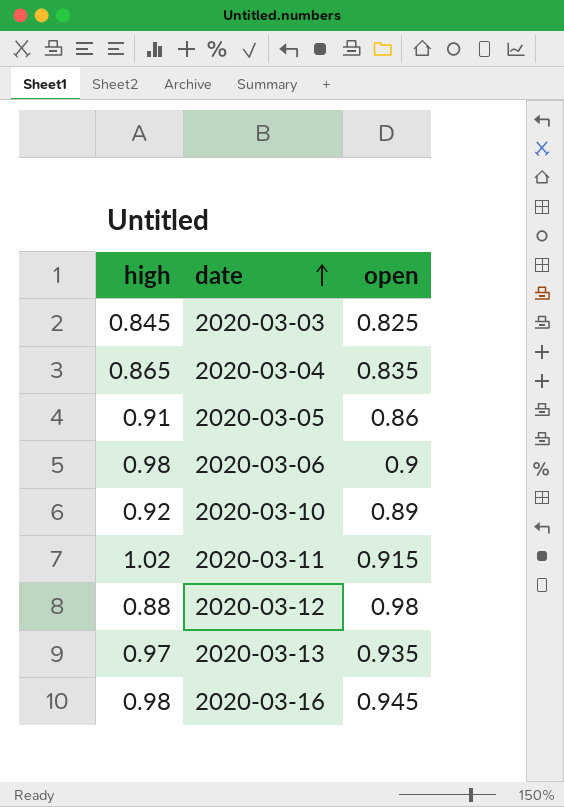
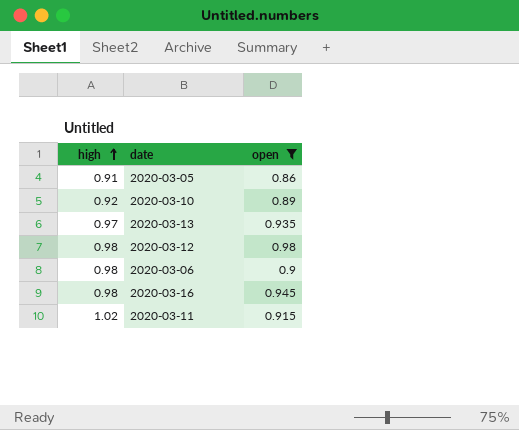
filter: none -> open >= 0.86
row order: date ascending -> high ascending
2020-03-12 | high: 0.88 -> 0.98

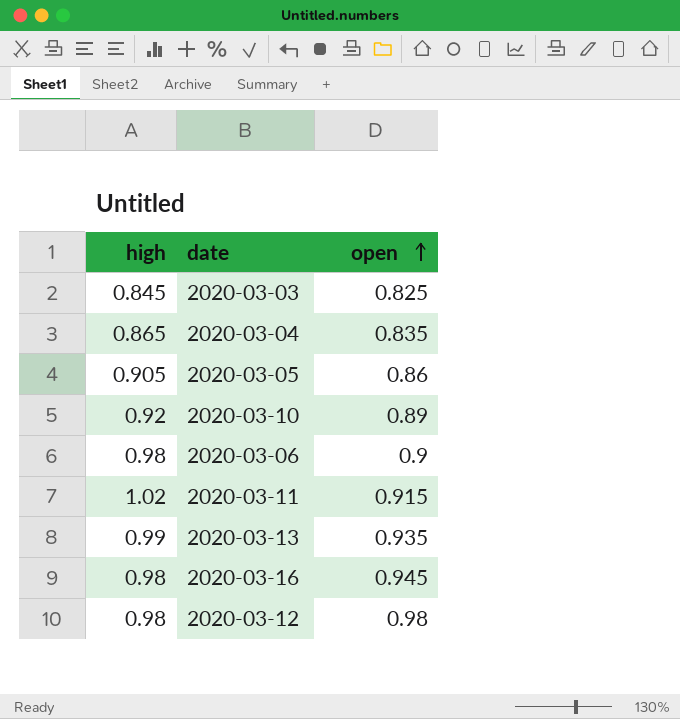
filter: open >= 0.86 -> none
row order: high ascending -> open ascending
2020-03-05 | high: 0.91 -> 0.905
2020-03-13 | high: 0.97 -> 0.99

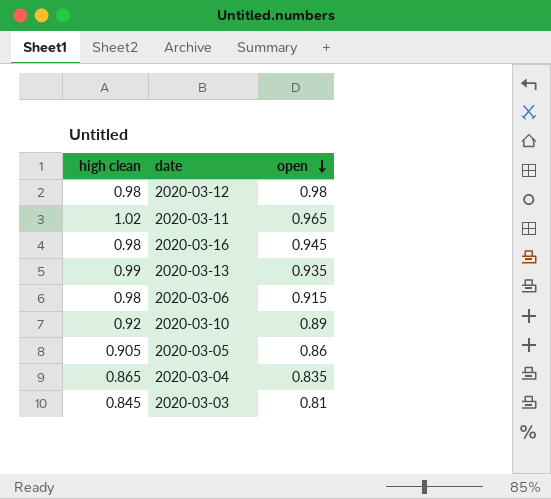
row order: open ascending -> open descending
column name: high -> high clean
2020-03-11 | open: 0.915 -> 0.965
2020-03-06 | open: 0.9 -> 0.915
2020-03-03 | open: 0.825 -> 0.81

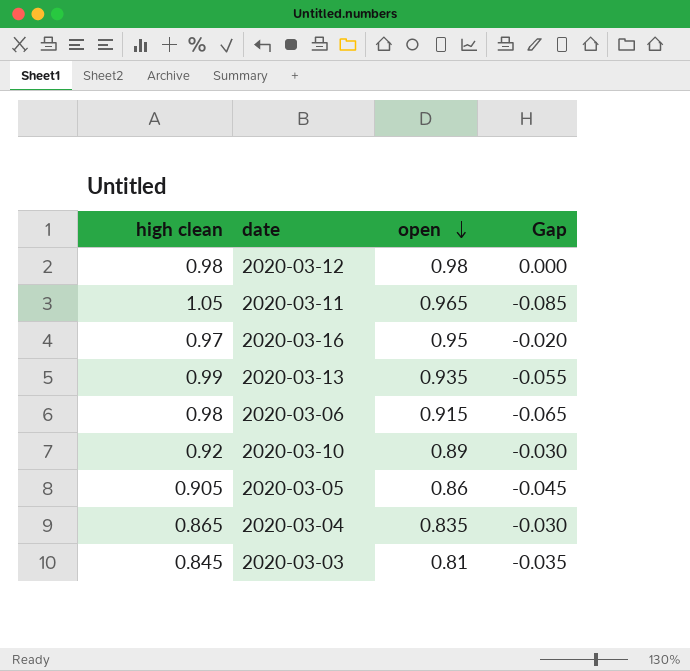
column Gap | formula: none -> [open] - [high clean]
2020-03-11 | high clean: 1.02 -> 1.05
2020-03-16 | high clean: 0.98 -> 0.97
2020-03-16 | open: 0.945 -> 0.95

